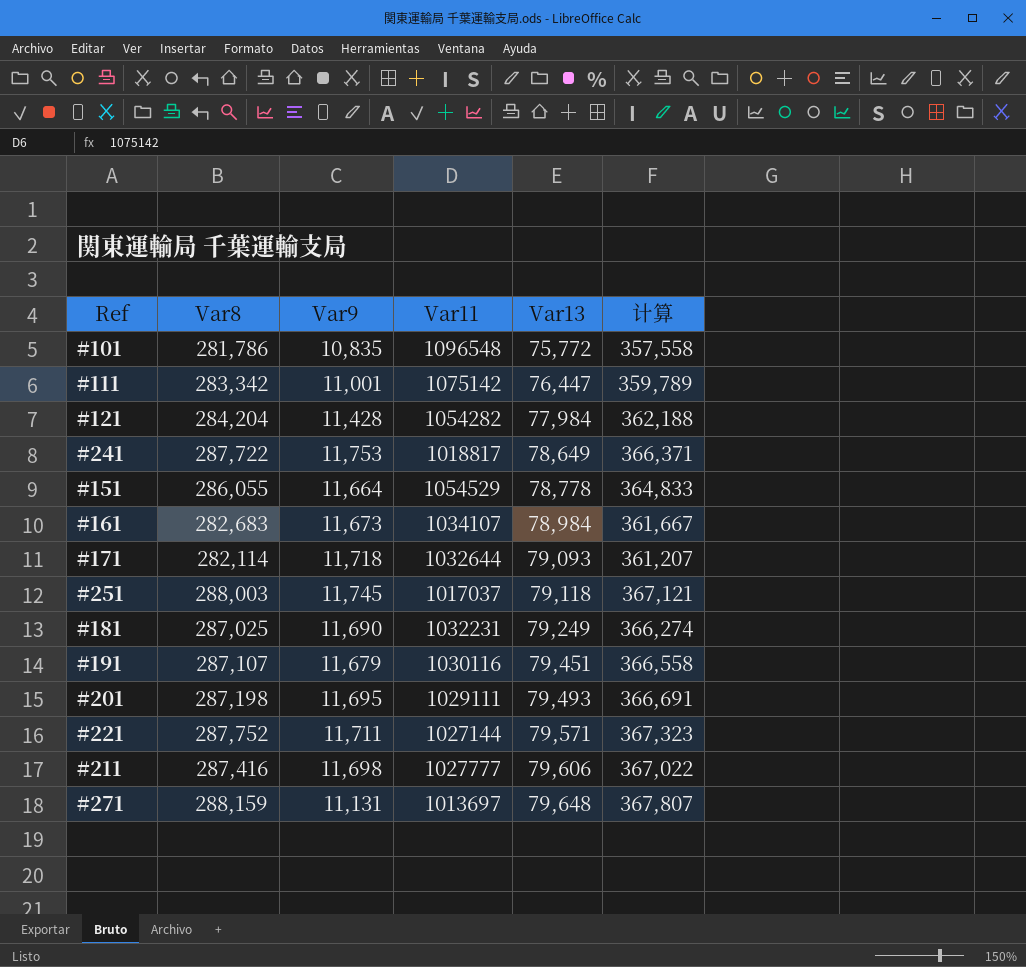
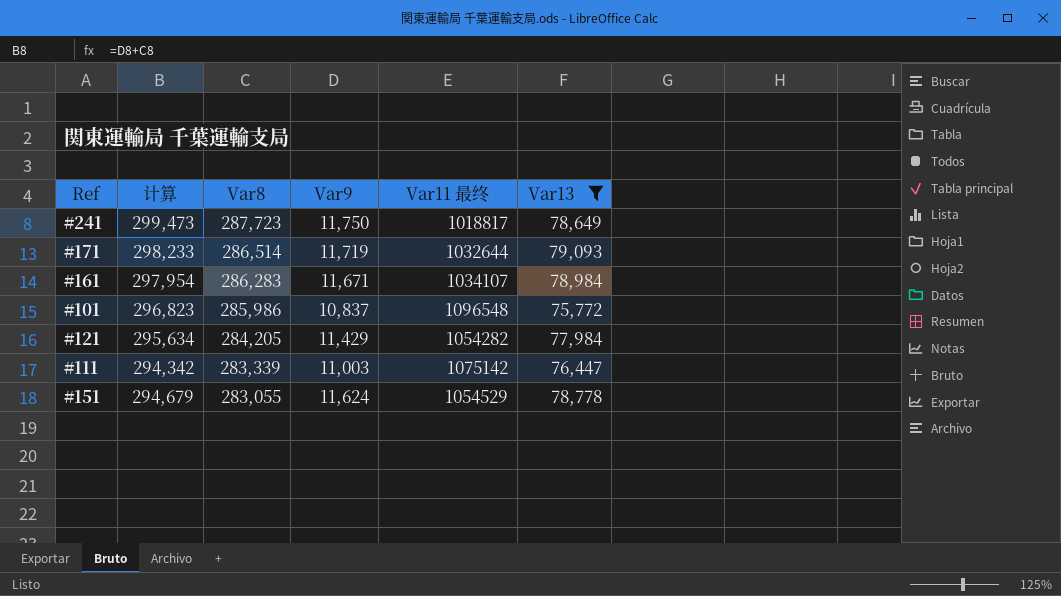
filter: none -> Var13 <= 79,093
row order: Var13 ascending -> Var8 descending
column 计算 | formula: [Var8] + [Var13] -> [Var8] + [Var9]
column 计算 | position: 6 -> 2
column name: Var11 -> Var11 最终
#241 | Var8: 287,722 -> 287,723
#241 | Var9: 11,753 -> 11,750
#171 | Var8: 282,114 -> 286,514
#171 | Var9: 11,718 -> 11,719
#161 | Var8: 282,683 -> 286,283
#161 | Var9: 11,673 -> 11,671
#101 | Var8: 281,786 -> 285,986
#101 | Var9: 10,835 -> 10,837
#121 | Var8: 284,204 -> 284,205
#121 | Var9: 11,428 -> 11,429
#111 | Var8: 283,342 -> 283,339
#111 | Var9: 11,001 -> 11,003
#151 | Var8: 286,055 -> 283,055
#151 | Var9: 11,664 -> 11,624

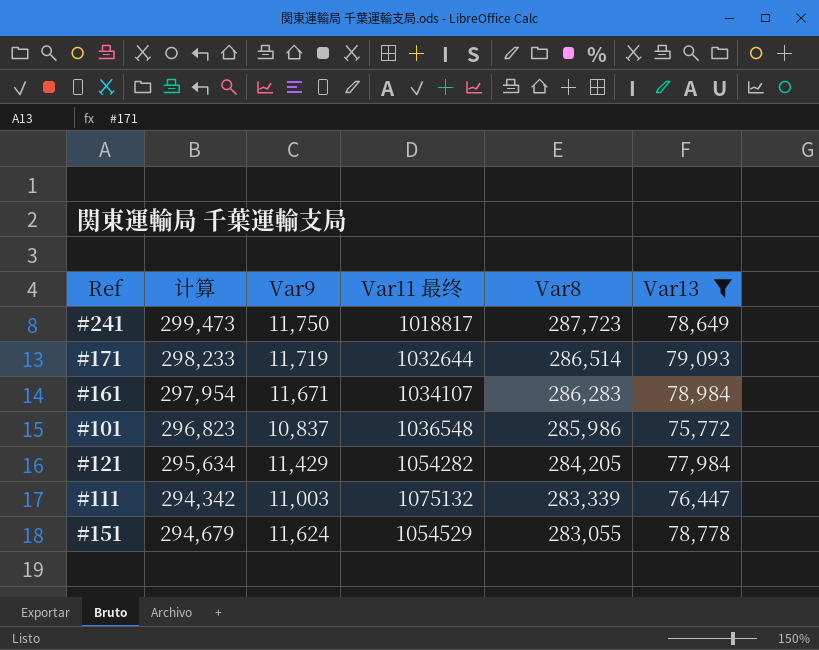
column Var8 | position: 3 -> 5
#101 | Var11 最终: 1096548 -> 1036548
#111 | Var11 最终: 1075142 -> 1075132

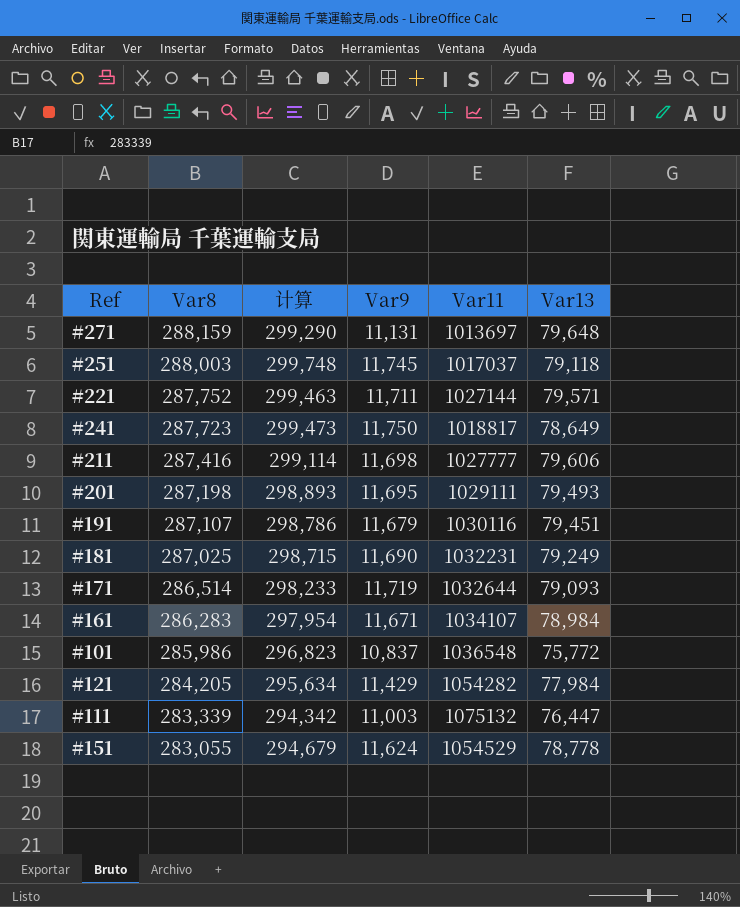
filter: Var13 <= 79,093 -> none
column Var8 | position: 5 -> 2
column name: Var11 最终 -> Var11

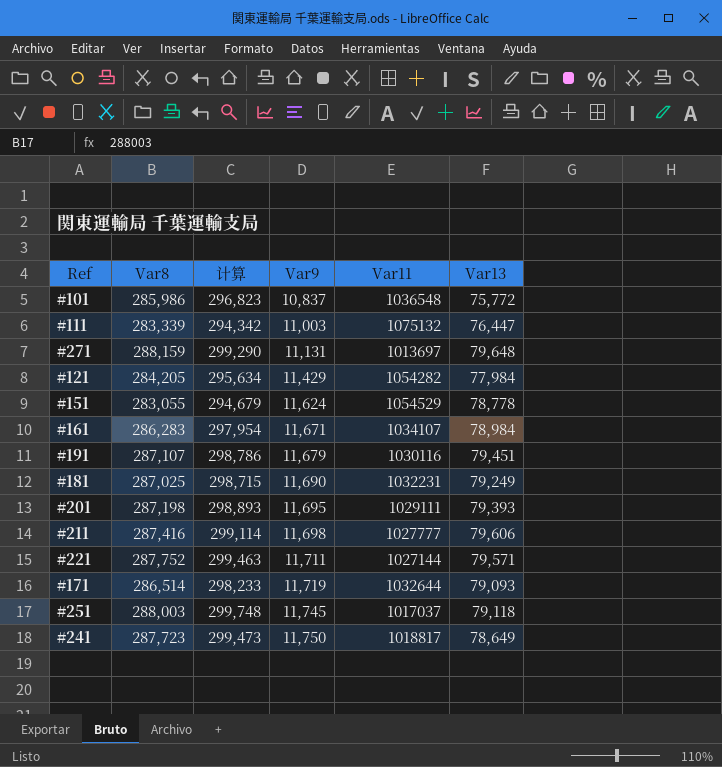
row order: Var8 descending -> Var9 ascending
#201 | Var13: 79,493 -> 79,393

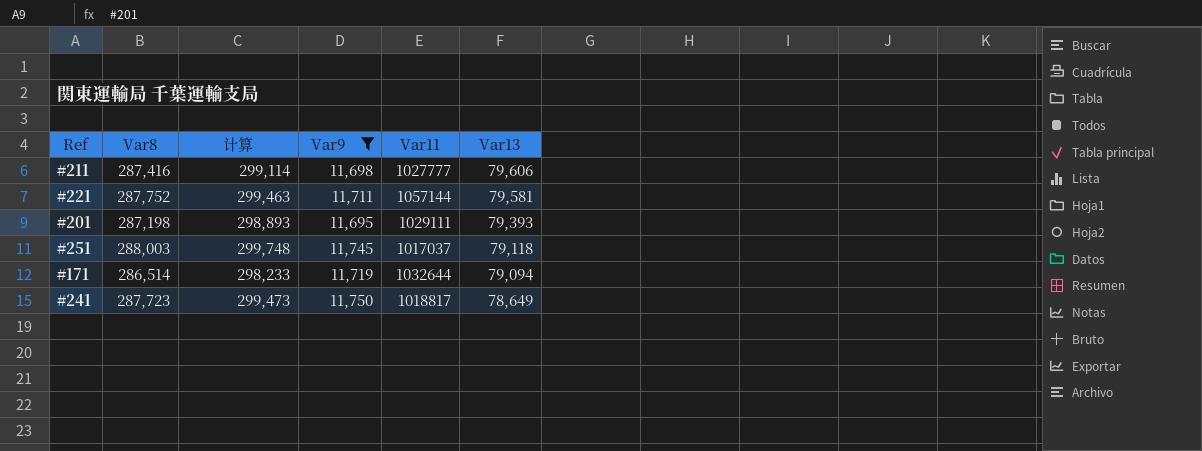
filter: none -> Var9 >= 11,695
row order: Var9 ascending -> Var13 descending
#221 | Var11: 1027144 -> 1057144
#221 | Var13: 79,571 -> 79,581
#171 | Var13: 79,093 -> 79,094

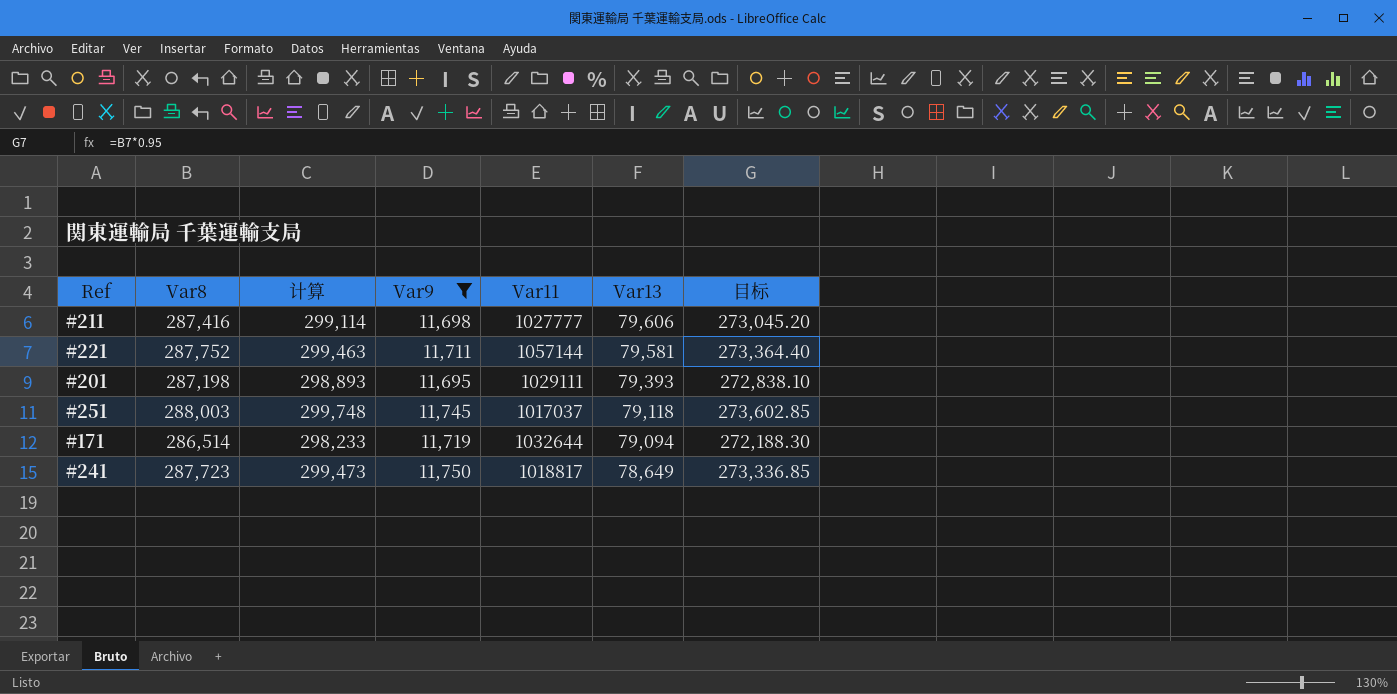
column 目标 | formula: none -> [Var8] * 0.95

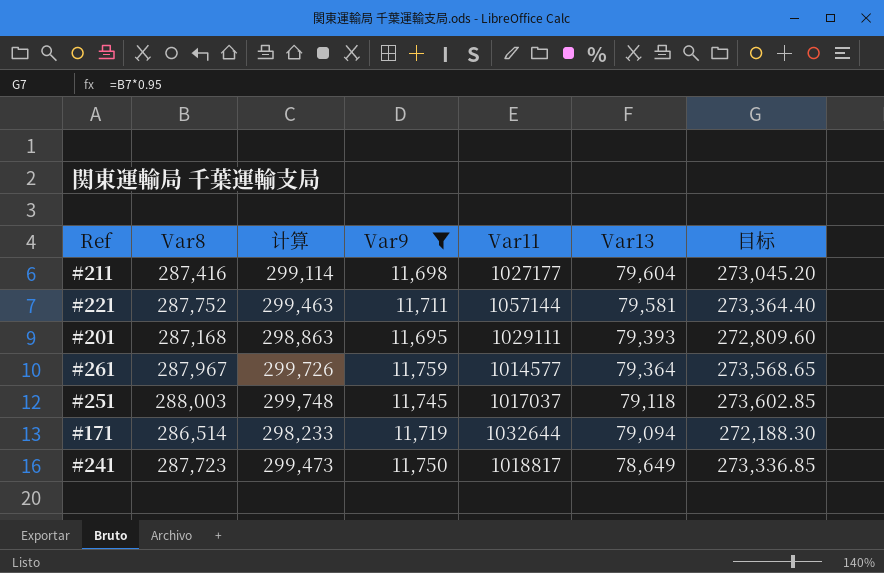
#211 | Var11: 1027777 -> 1027177
#211 | Var13: 79,606 -> 79,604
#201 | Var8: 287,198 -> 287,168
#201 | 计算: 298,893 -> 298,863
#201 | 目标: 272,838.10 -> 272,809.60
row #261: none -> 287,967 | 299,726 | 11,759 | 1014577 | 79,364 | 273,568.65

